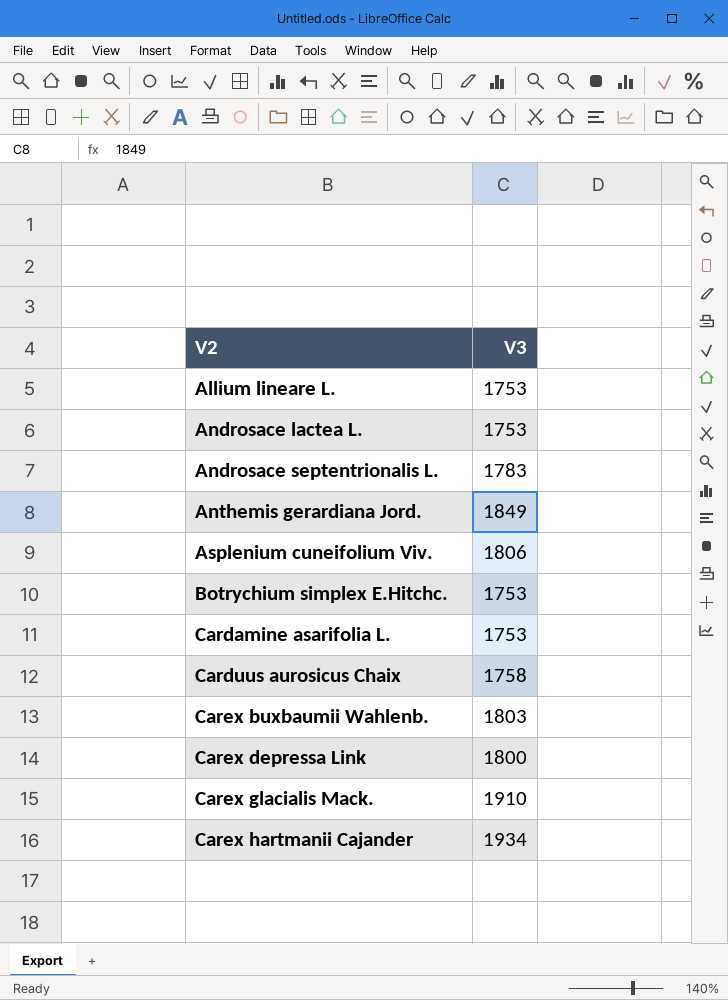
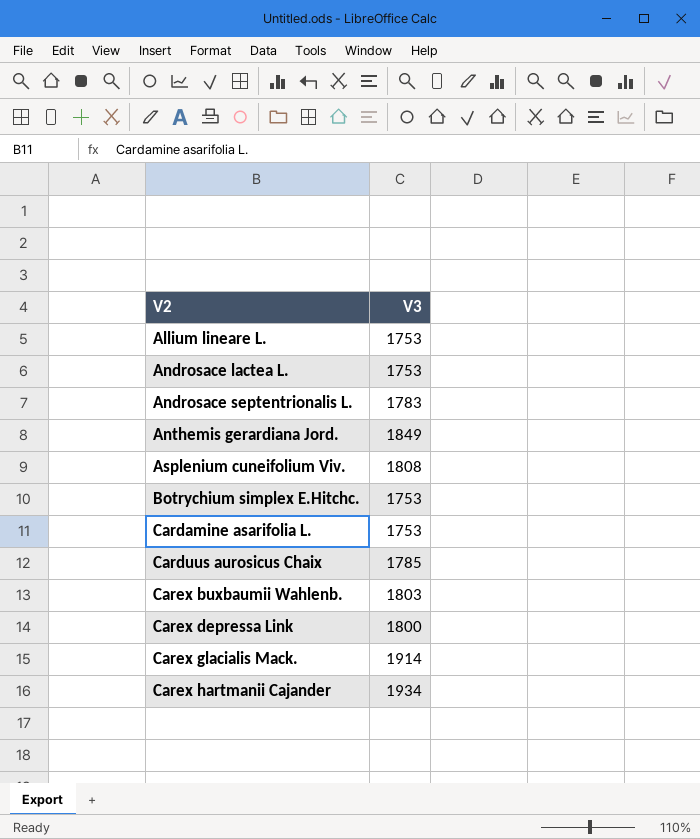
Asplenium cuneifolium Viv. | V3: 1806 -> 1808
Carduus aurosicus Chaix | V3: 1758 -> 1785
Carex glacialis Mack. | V3: 1910 -> 1914

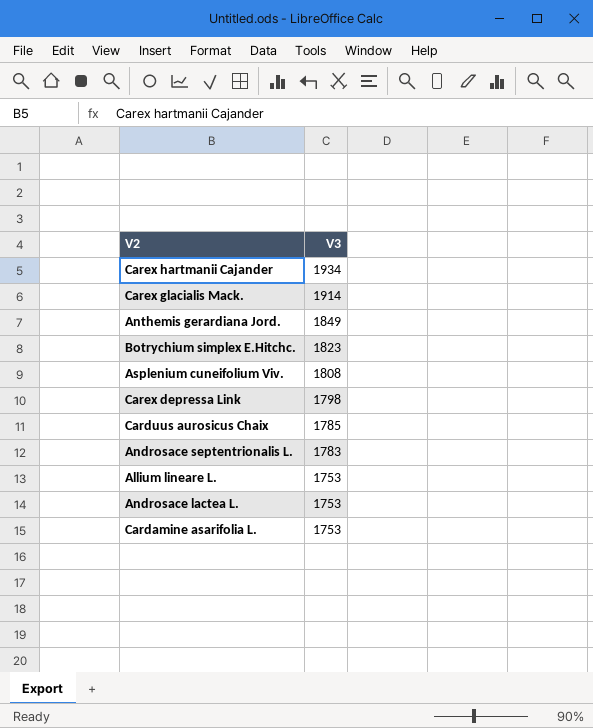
row order: V2 ascending -> V3 descending
row Carex buxbaumii Wahlenb.: 1803 -> none
Botrychium simplex E.Hitchc. | V3: 1753 -> 1823
Carex depressa Link | V3: 1800 -> 1798

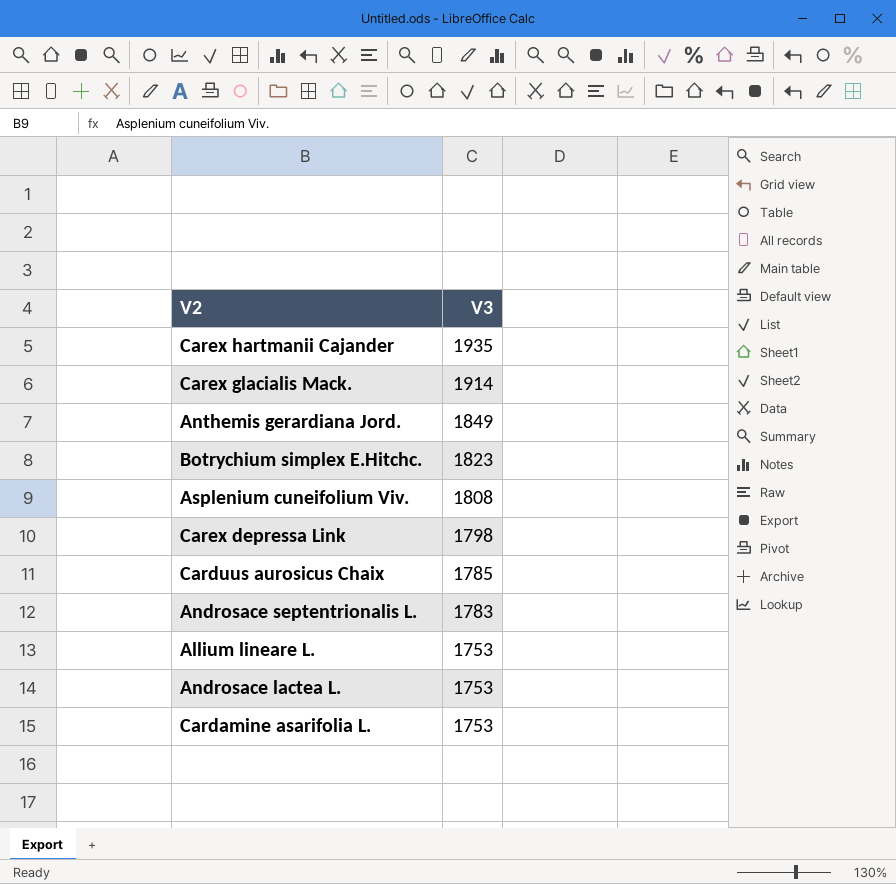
Carex hartmanii Cajander | V3: 1934 -> 1935

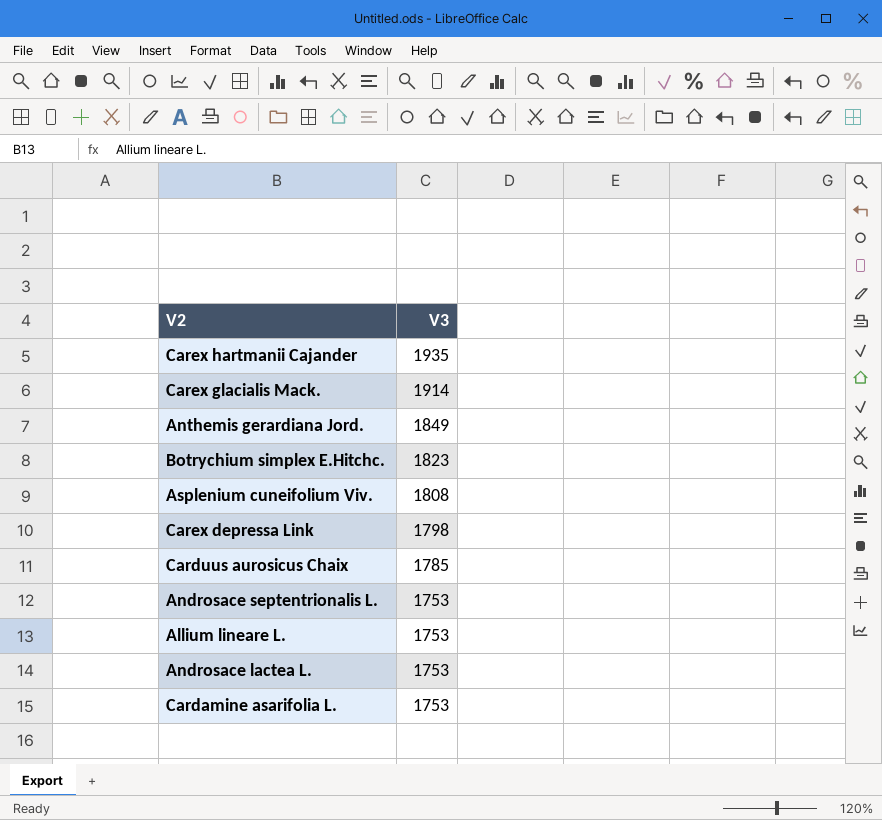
Androsace septentrionalis L. | V3: 1783 -> 1753

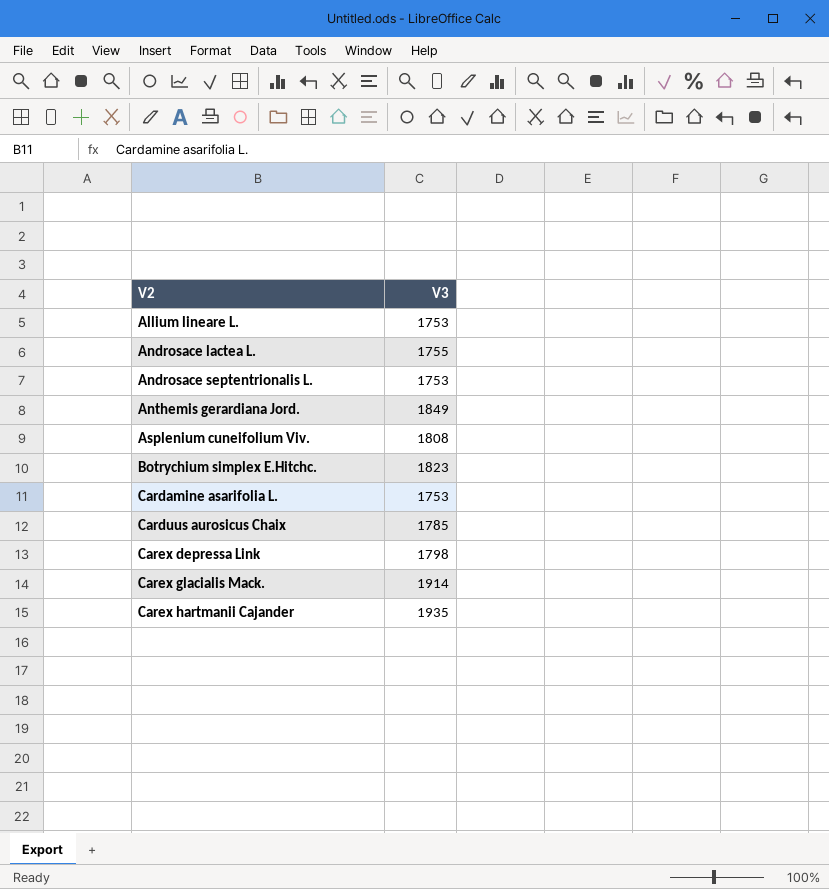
row order: V3 descending -> V2 ascending
Androsace lactea L. | V3: 1753 -> 1755

